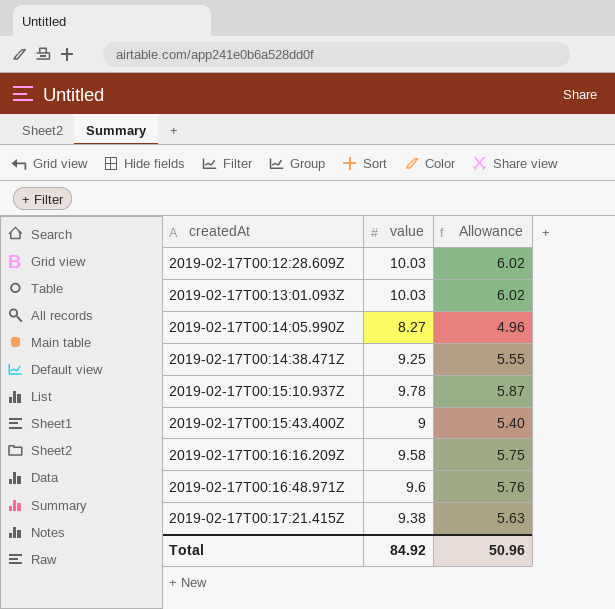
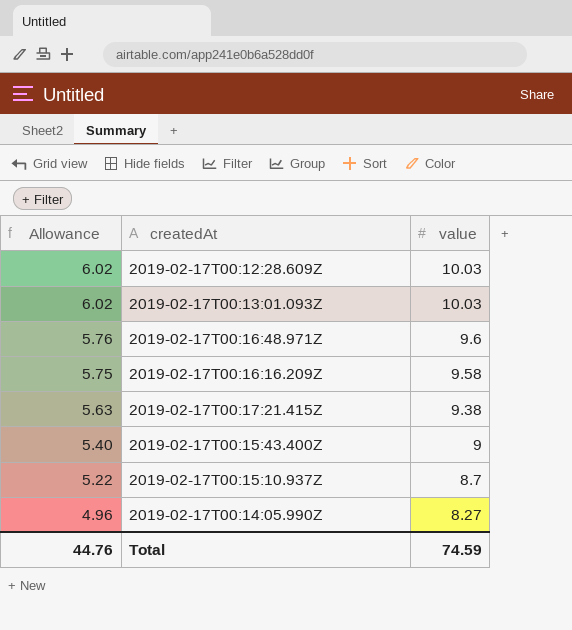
row order: createdAt ascending -> Allowance descending
column Allowance | position: 3 -> 1
row 2019-02-17T00:14:38.471Z: 9.25 | 5.55 -> none
2019-02-17T00:15:10.937Z | Allowance: 5.87 -> 5.22
2019-02-17T00:15:10.937Z | value: 9.78 -> 8.7
Total | Allowance: 50.96 -> 44.76
Total | value: 84.92 -> 74.59

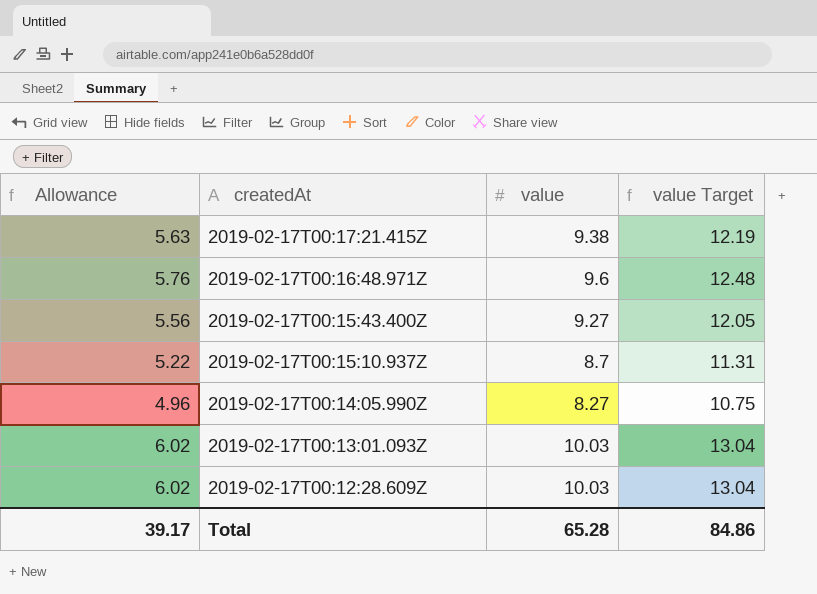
row order: Allowance descending -> createdAt descending
column value Target | formula: none -> [value] * 1.3
row 2019-02-17T00:16:16.209Z: 5.75 | 9.58 -> none
2019-02-17T00:15:43.400Z | Allowance: 5.40 -> 5.56
2019-02-17T00:15:43.400Z | value: 9 -> 9.27
Total | Allowance: 44.76 -> 39.17
Total | value: 74.59 -> 65.28

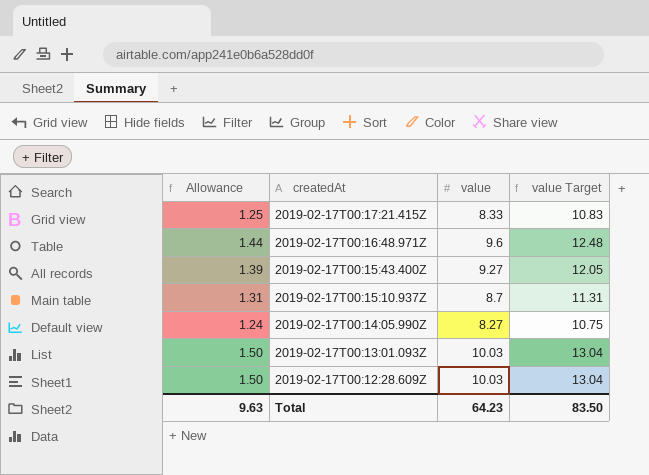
column Allowance | formula: [value] * 0.6 -> [value] * 0.15
2019-02-17T00:17:21.415Z | value: 9.38 -> 8.33
2019-02-17T00:17:21.415Z | value Target: 12.19 -> 10.83
Total | Allowance: 39.17 -> 9.63
Total | value: 65.28 -> 64.23
Total | value Target: 84.86 -> 83.50

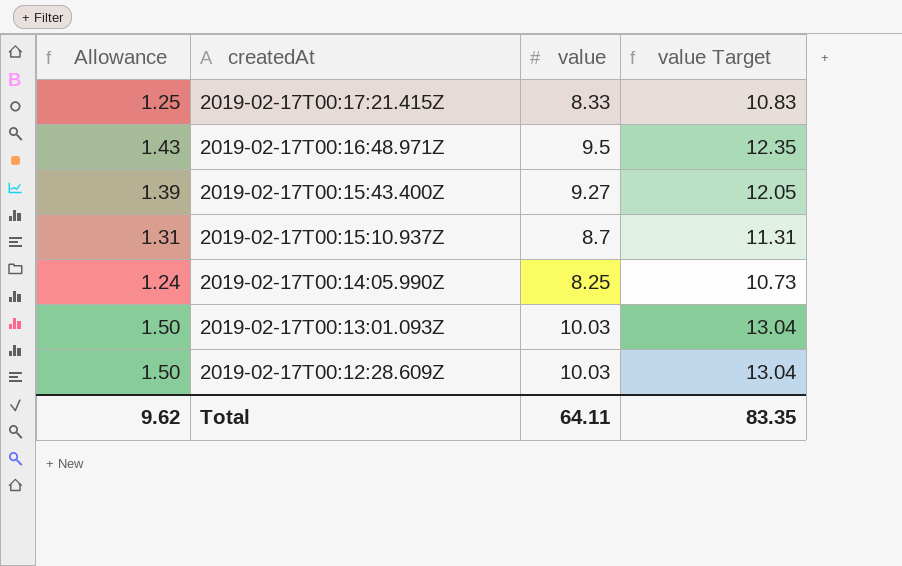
2019-02-17T00:16:48.971Z | Allowance: 1.44 -> 1.43
2019-02-17T00:16:48.971Z | value: 9.6 -> 9.5
2019-02-17T00:16:48.971Z | value Target: 12.48 -> 12.35
2019-02-17T00:14:05.990Z | value: 8.27 -> 8.25
2019-02-17T00:14:05.990Z | value Target: 10.75 -> 10.73
Total | Allowance: 9.63 -> 9.62
Total | value: 64.23 -> 64.11
Total | value Target: 83.50 -> 83.35

